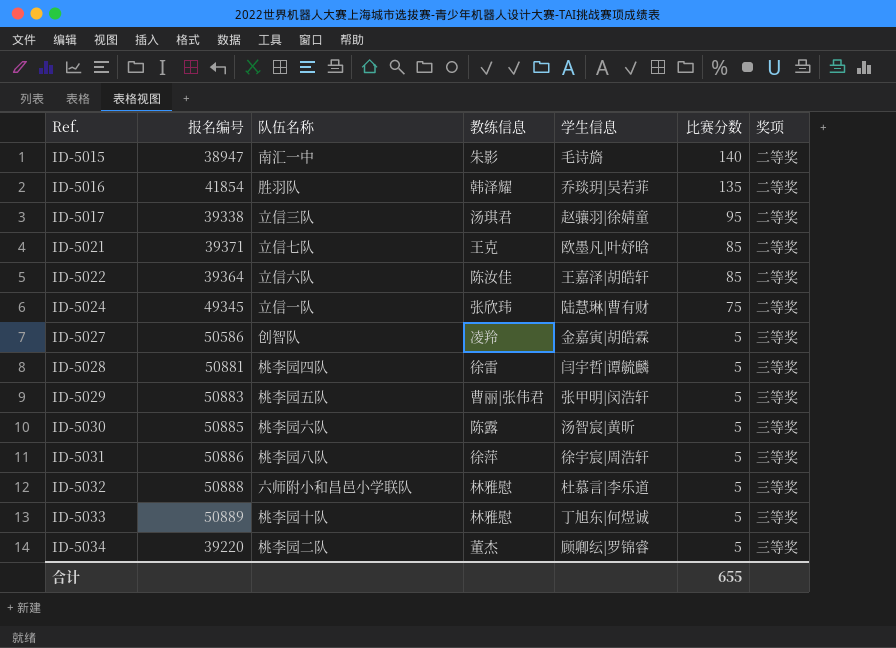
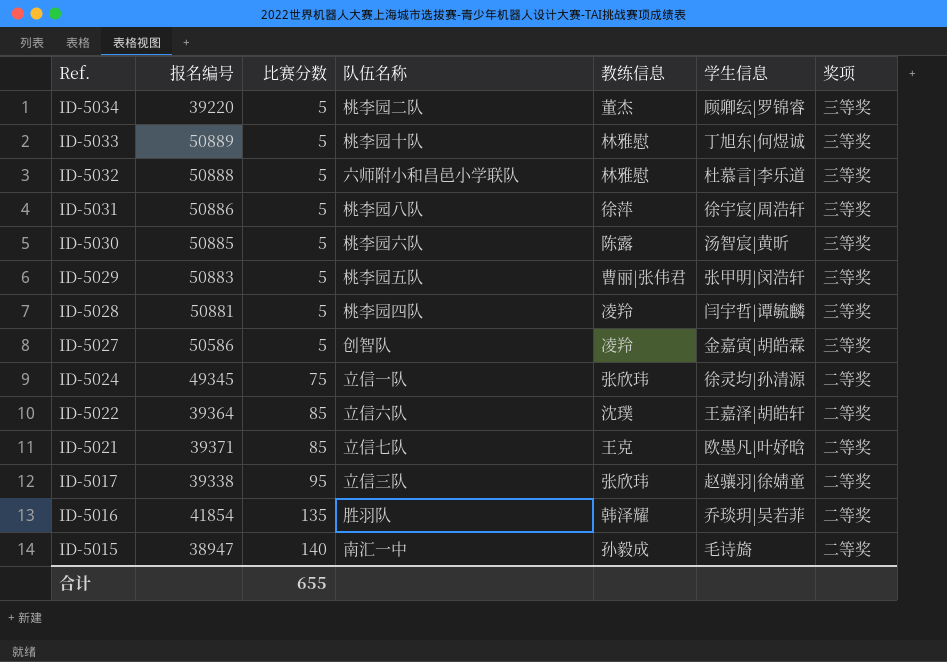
row order: Ref. ascending -> Ref. descending
column 比赛分数 | position: 6 -> 3
ID-5028 | 教练信息: 徐雷 -> 凌羚
ID-5024 | 学生信息: 陆慧琳|曹有财 -> 徐灵均|孙清源
ID-5022 | 教练信息: 陈汝佳 -> 沈璞
ID-5017 | 教练信息: 汤琪君 -> 张欣玮
ID-5015 | 教练信息: 朱影 -> 孙毅成

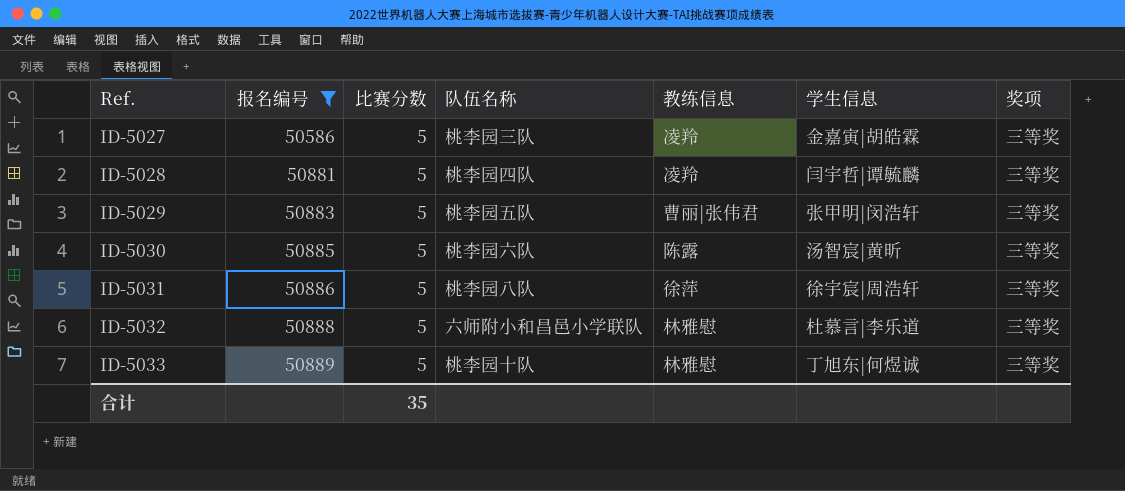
filter: none -> 报名编号 >= 50586
row order: Ref. descending -> Ref. ascending
ID-5027 | 队伍名称: 创智队 -> 桃李园三队
合计 | 比赛分数: 655 -> 35

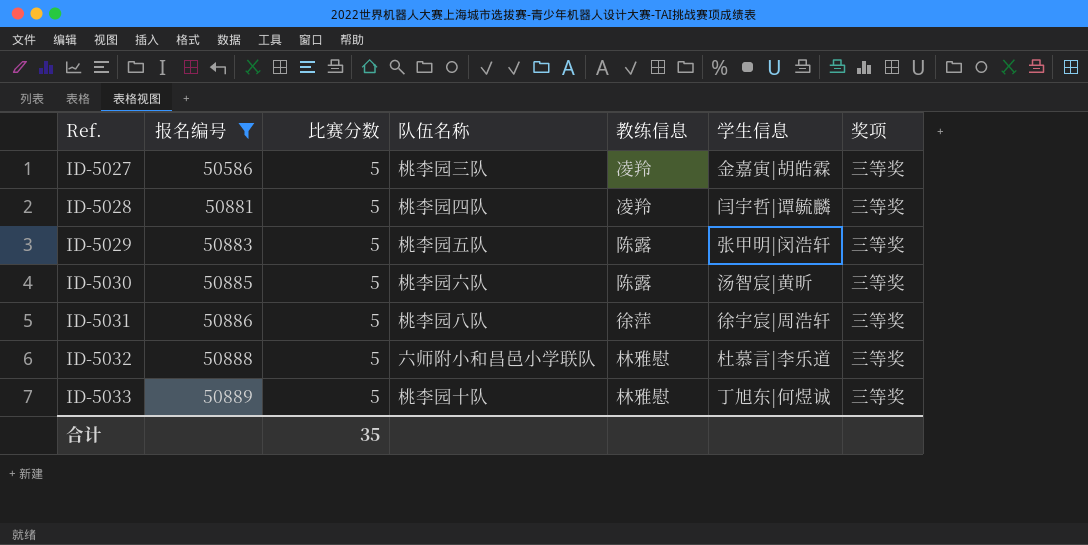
ID-5029 | 教练信息: 曹丽|张伟君 -> 陈露

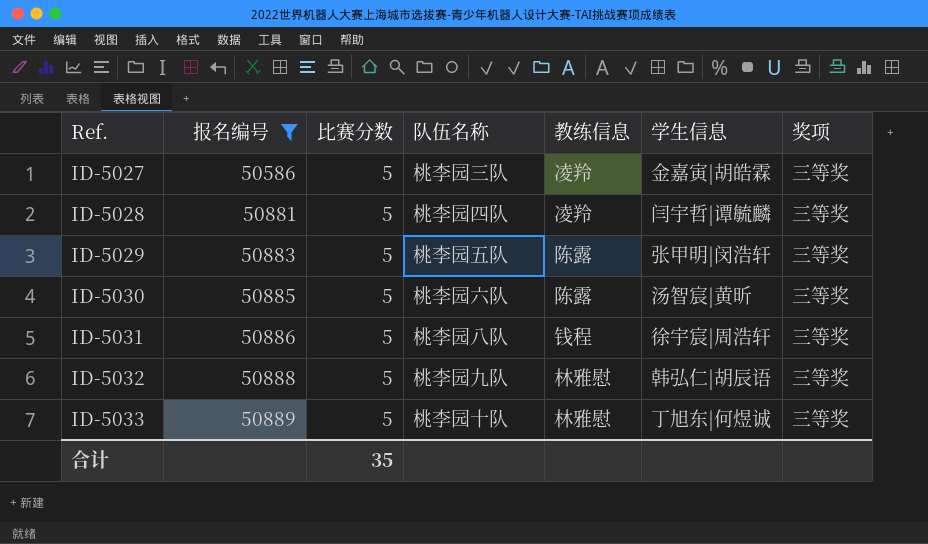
ID-5031 | 教练信息: 徐萍 -> 钱程
ID-5032 | 队伍名称: 六师附小和昌邑小学联队 -> 桃李园九队
ID-5032 | 学生信息: 杜慕言|李乐道 -> 韩弘仁|胡辰语

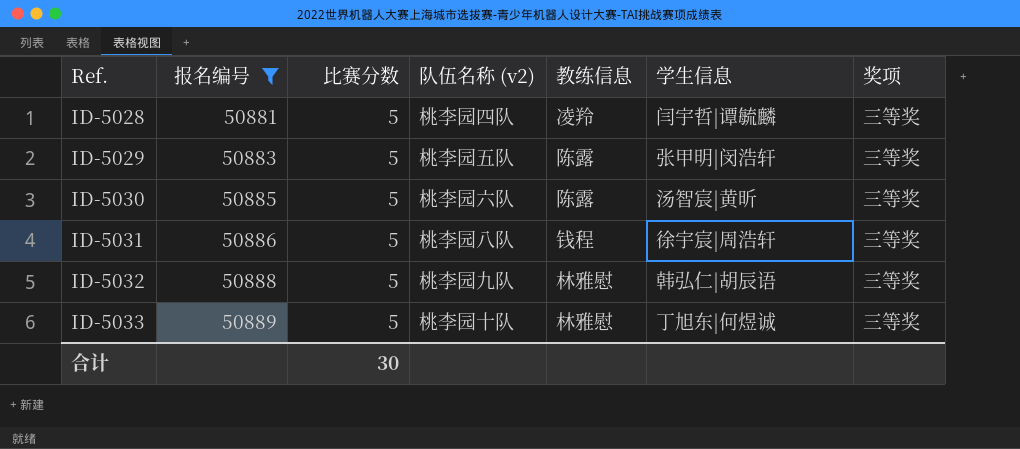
column name: 队伍名称 -> 队伍名称 (v2)
row ID-5027: 50586 | 5 | 桃李园三队 | 凌羚 | 金嘉寅|胡皓霖 | 三等奖 -> none
合计 | 比赛分数: 35 -> 30

